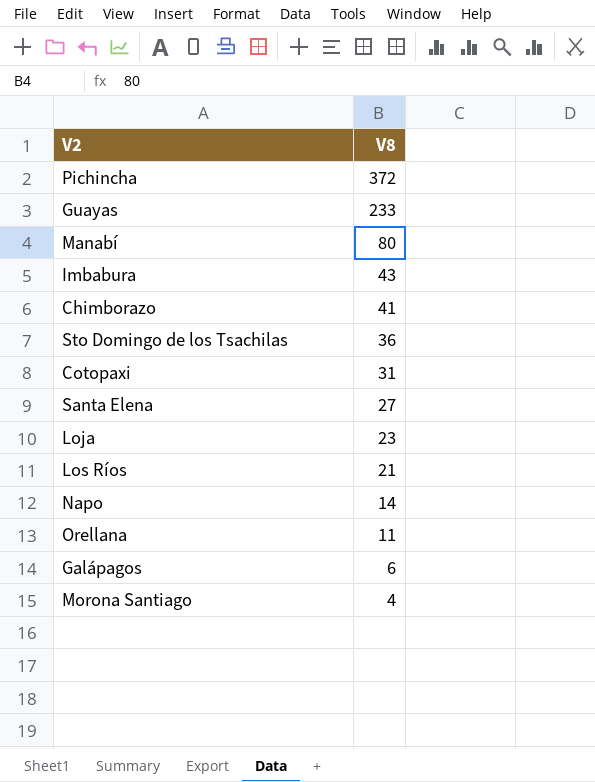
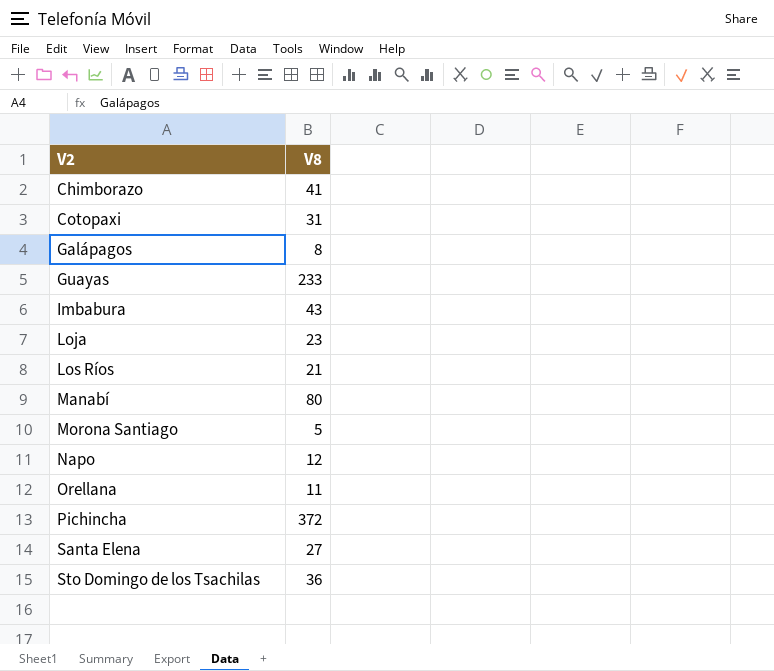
row order: V8 descending -> V2 ascending
Galápagos | V8: 6 -> 8
Morona Santiago | V8: 4 -> 5
Napo | V8: 14 -> 12

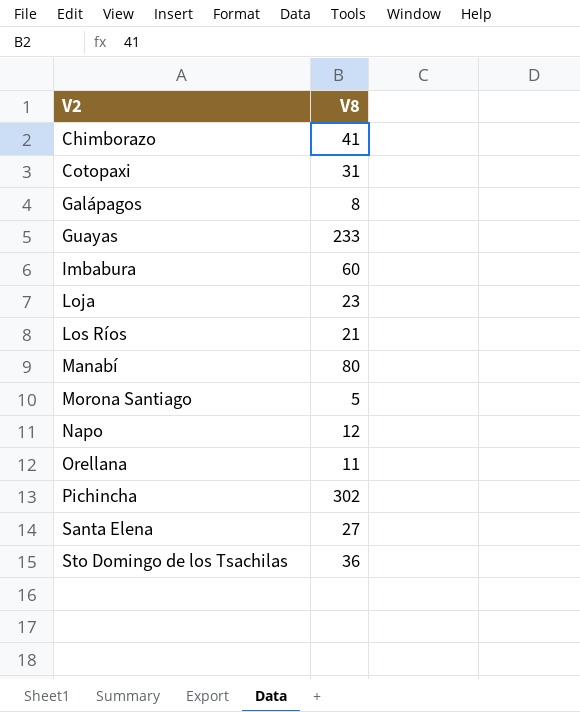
Imbabura | V8: 43 -> 60
Pichincha | V8: 372 -> 302

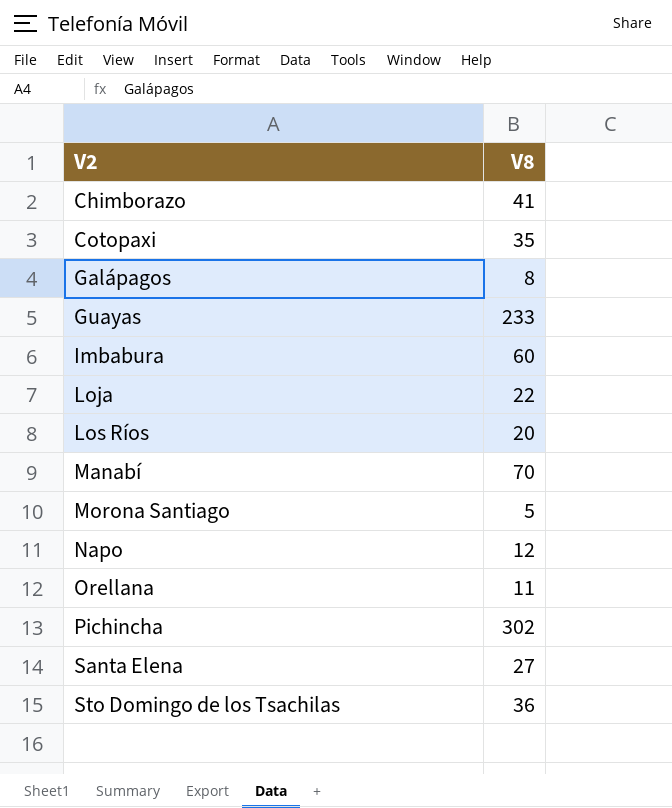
Cotopaxi | V8: 31 -> 35
Loja | V8: 23 -> 22
Los Ríos | V8: 21 -> 20
Manabí | V8: 80 -> 70

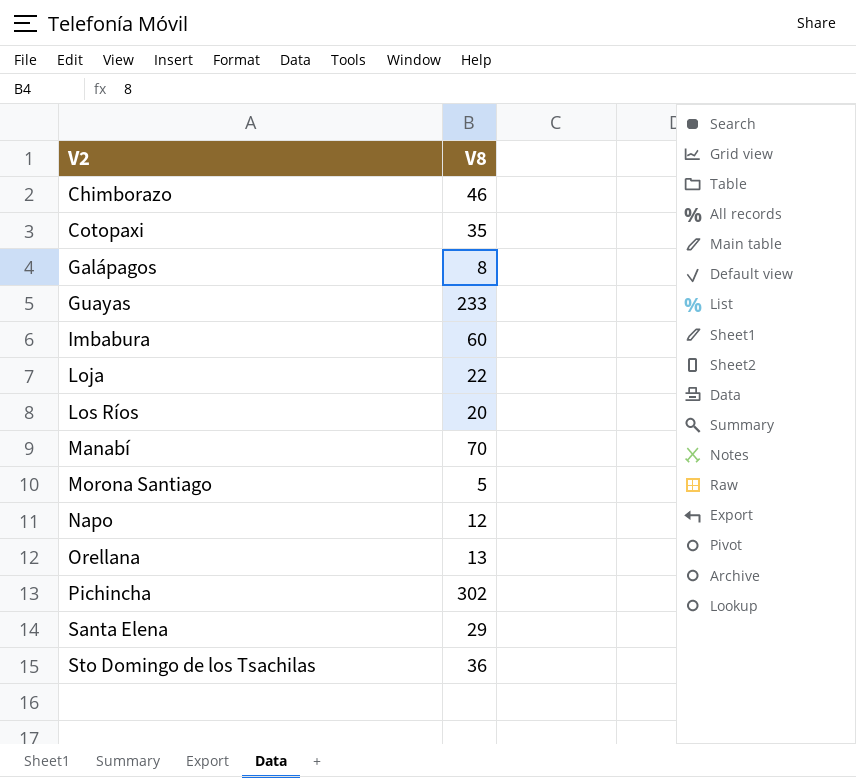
Chimborazo | V8: 41 -> 46
Orellana | V8: 11 -> 13
Santa Elena | V8: 27 -> 29

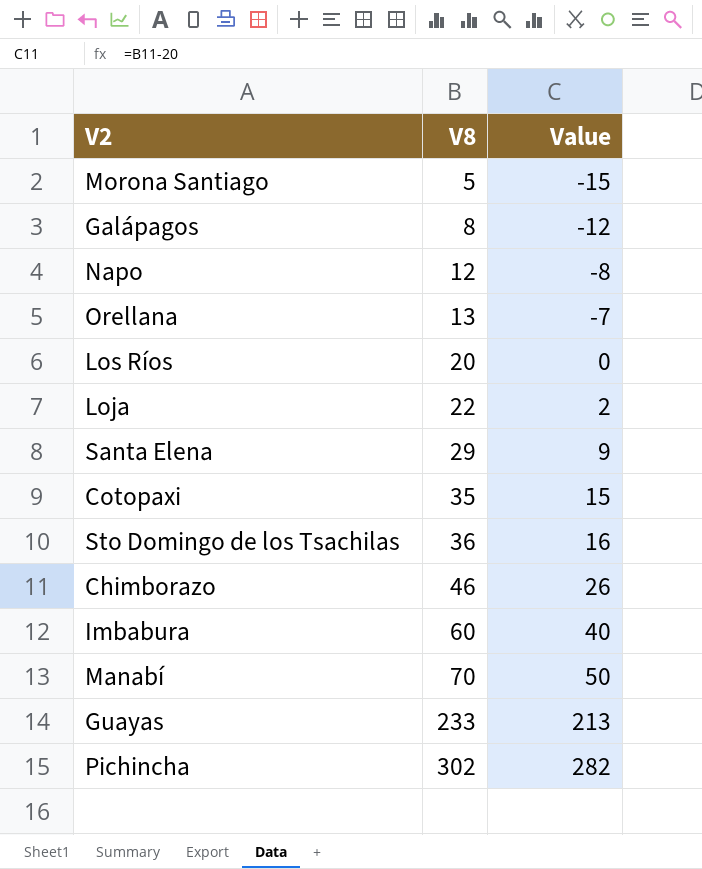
row order: V2 ascending -> V8 ascending
column Value | formula: none -> [V8] - 20

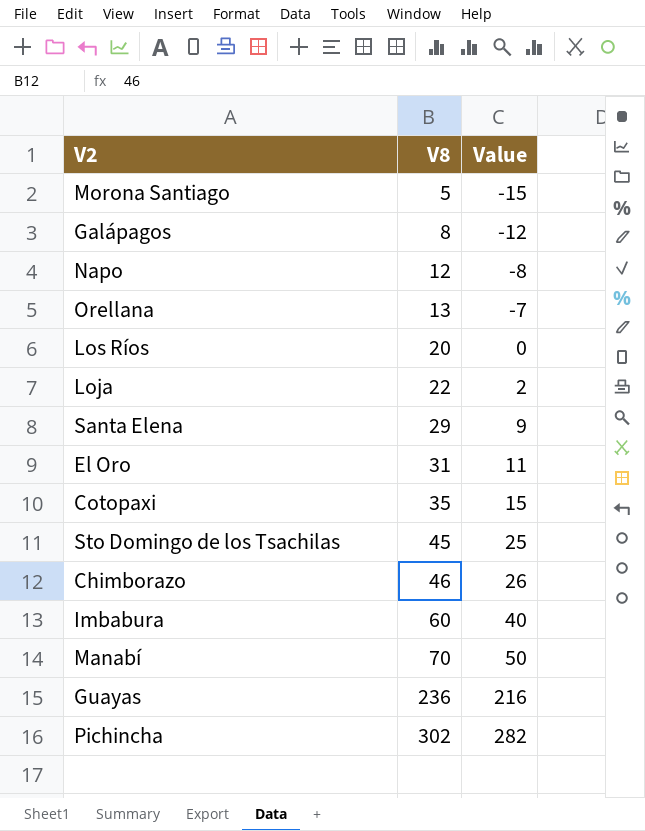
row El Oro: none -> 31 | 11
Sto Domingo de los Tsachilas | V8: 36 -> 45
Sto Domingo de los Tsachilas | Value: 16 -> 25
Guayas | V8: 233 -> 236
Guayas | Value: 213 -> 216

